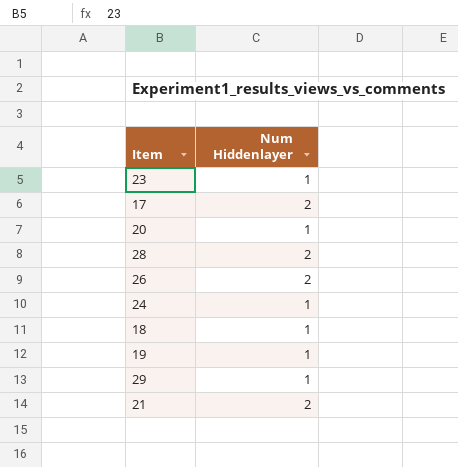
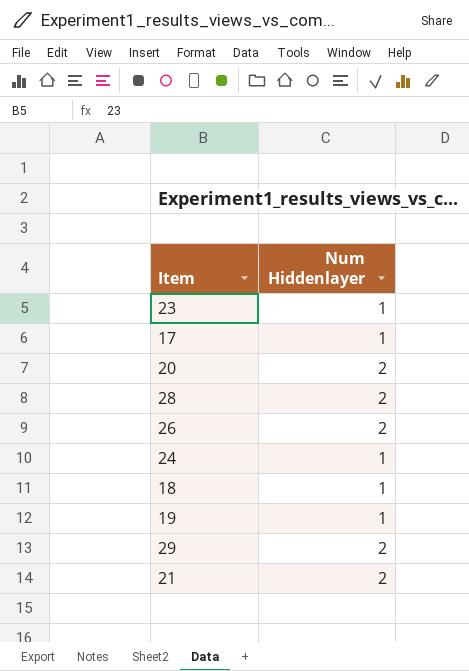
17 | Num Hiddenlayer: 2 -> 1
20 | Num Hiddenlayer: 1 -> 2
29 | Num Hiddenlayer: 1 -> 2

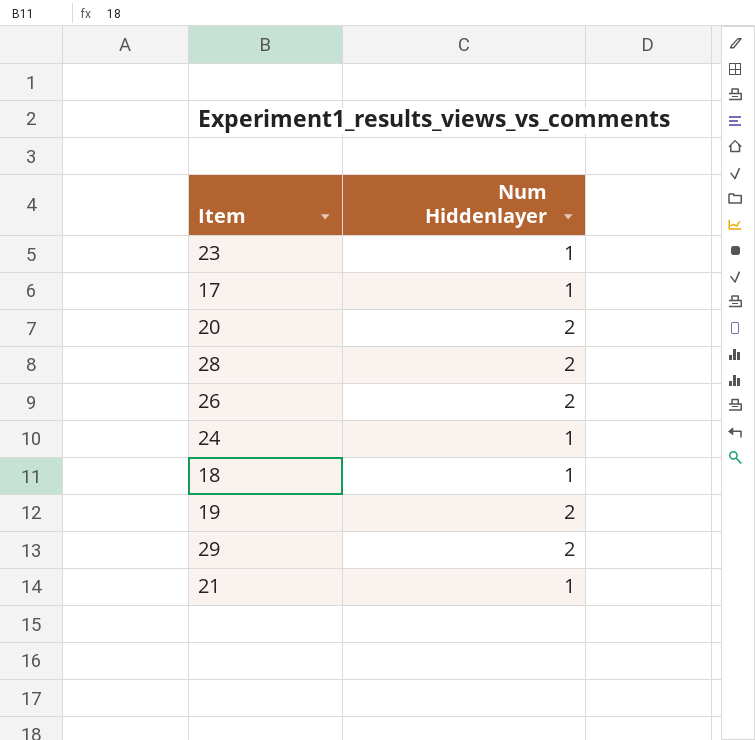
19 | Num Hiddenlayer: 1 -> 2
21 | Num Hiddenlayer: 2 -> 1

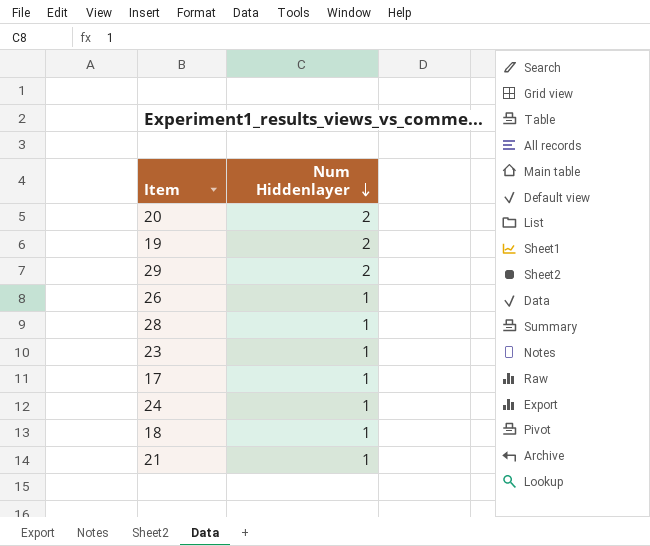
row order: none -> Num Hiddenlayer descending
26 | Num Hiddenlayer: 2 -> 1
28 | Num Hiddenlayer: 2 -> 1

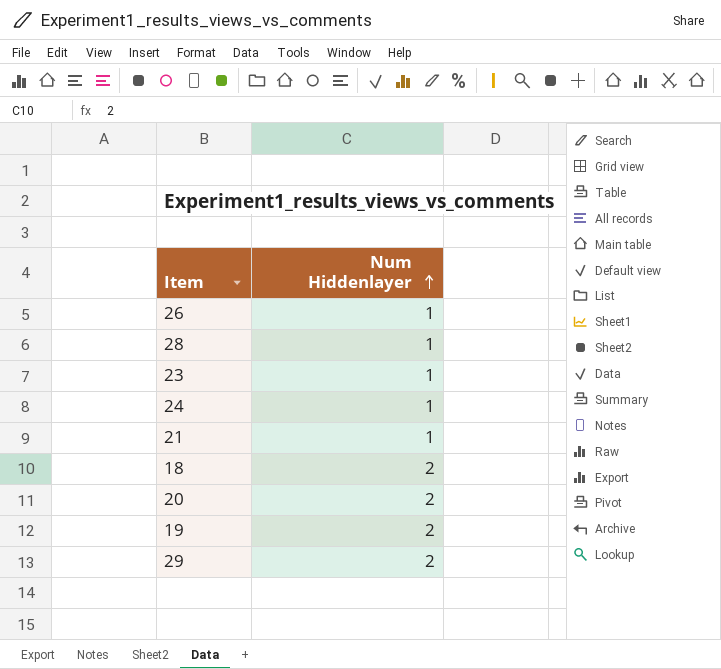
row order: Num Hiddenlayer descending -> Num Hiddenlayer ascending
row 17: 1 -> none
18 | Num Hiddenlayer: 1 -> 2

